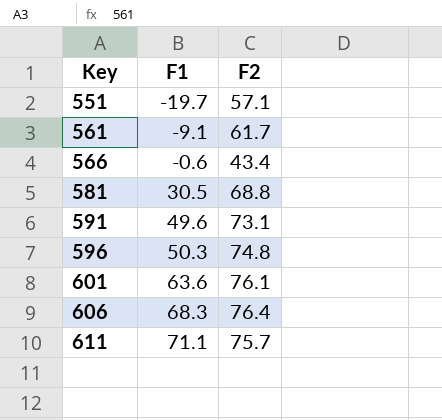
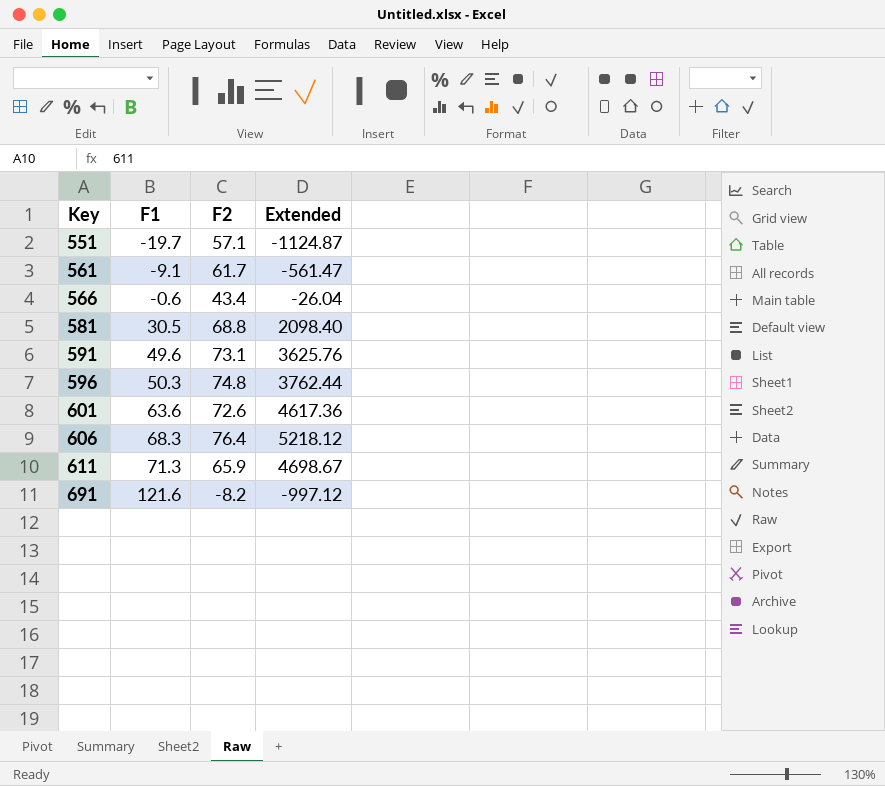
column Extended | formula: none -> [F1] * [F2]
601 | F2: 76.1 -> 72.6
611 | F1: 71.1 -> 71.3
611 | F2: 75.7 -> 65.9
row 691: none -> 121.6 | -8.2 | -997.12

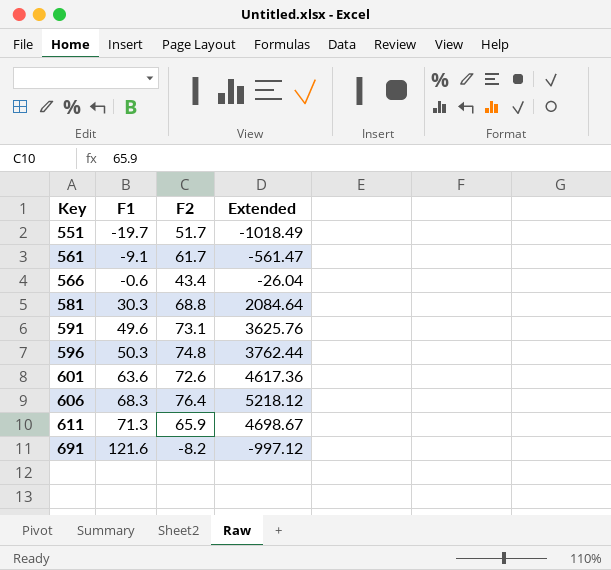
551 | F2: 57.1 -> 51.7
551 | Extended: -1124.87 -> -1018.49
581 | F1: 30.5 -> 30.3
581 | Extended: 2098.40 -> 2084.64

